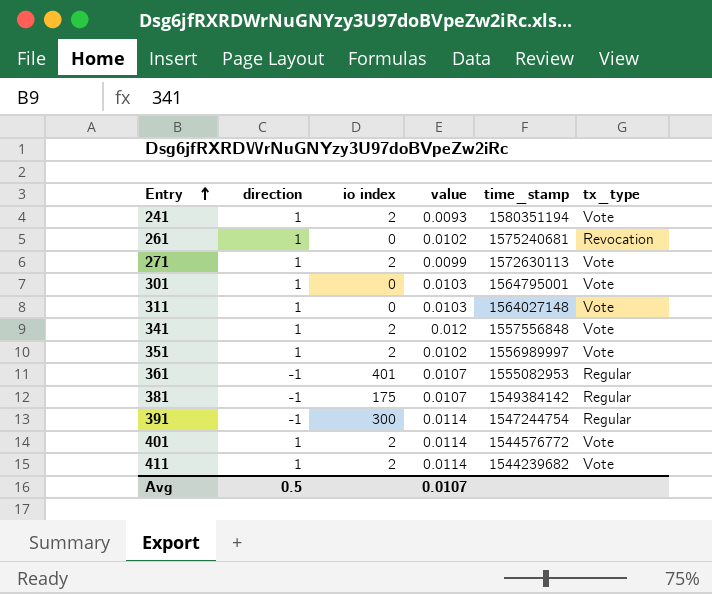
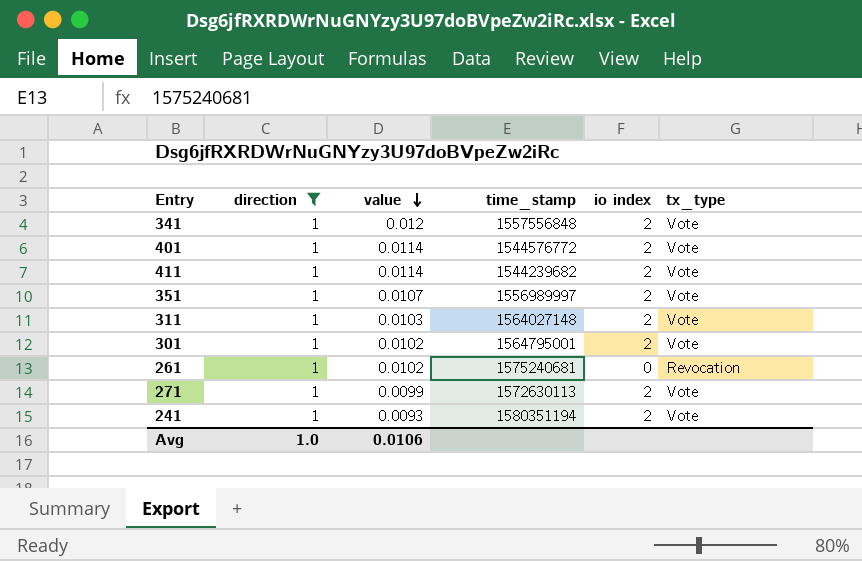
filter: none -> direction = 1
row order: Entry ascending -> value descending
column io index | position: 3 -> 5
351 | value: 0.0102 -> 0.0107
311 | io index: 0 -> 2
301 | value: 0.0103 -> 0.0102
301 | io index: 0 -> 2
Avg | direction: 0.5 -> 1.0
Avg | value: 0.0107 -> 0.0106

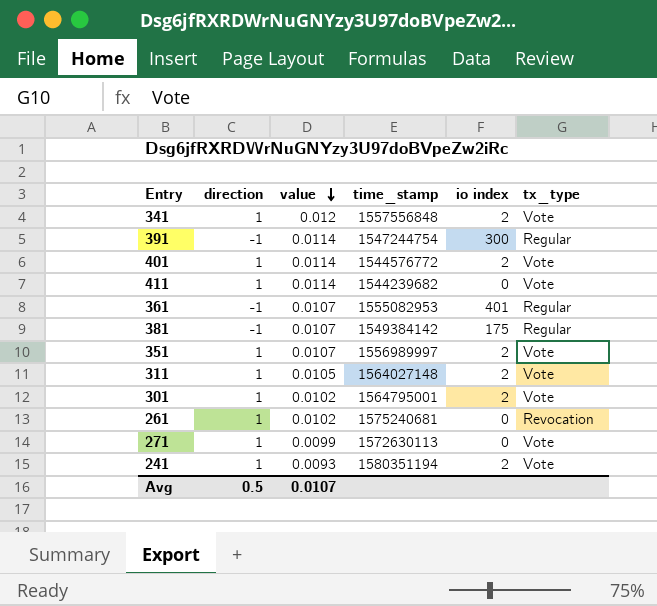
filter: direction = 1 -> none
411 | io index: 2 -> 0
311 | value: 0.0103 -> 0.0105
271 | io index: 2 -> 0
Avg | direction: 1.0 -> 0.5
Avg | value: 0.0106 -> 0.0107

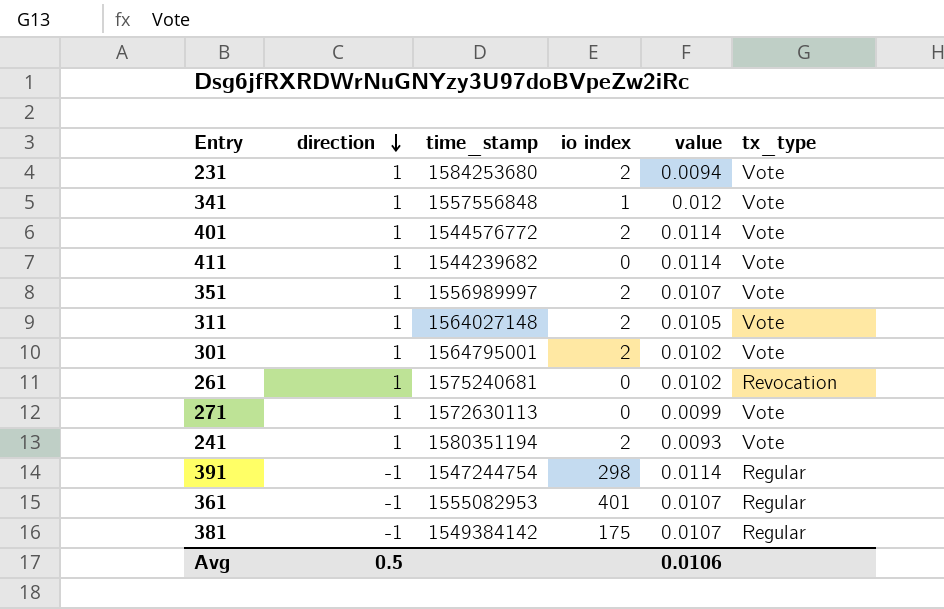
row order: value descending -> direction descending
column value | position: 3 -> 5
row 231: none -> 1 | 1584253680 | 2 | 0.0094 | Vote
341 | io index: 2 -> 1
391 | io index: 300 -> 298
Avg | value: 0.0107 -> 0.0106

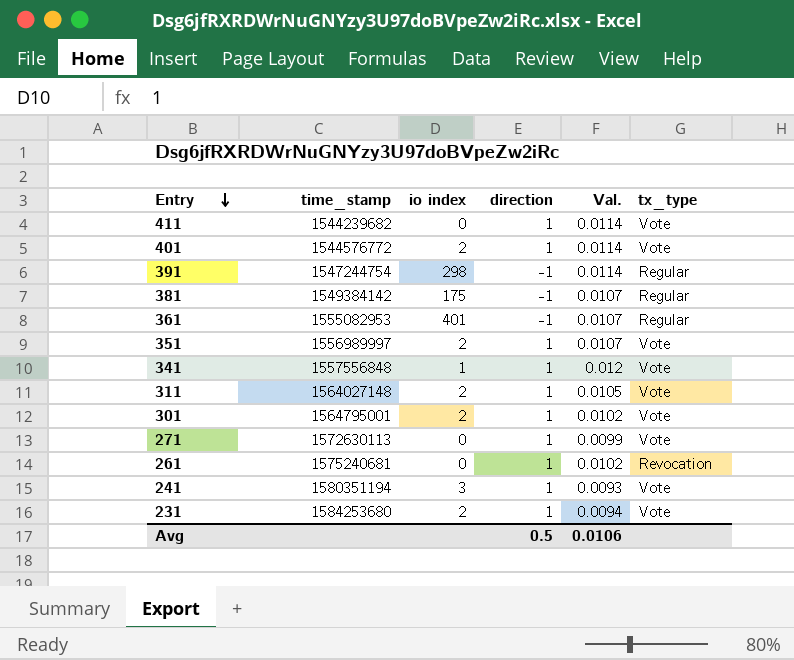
row order: direction descending -> Entry descending
column direction | position: 2 -> 4
column name: value -> Val.
241 | io index: 2 -> 3

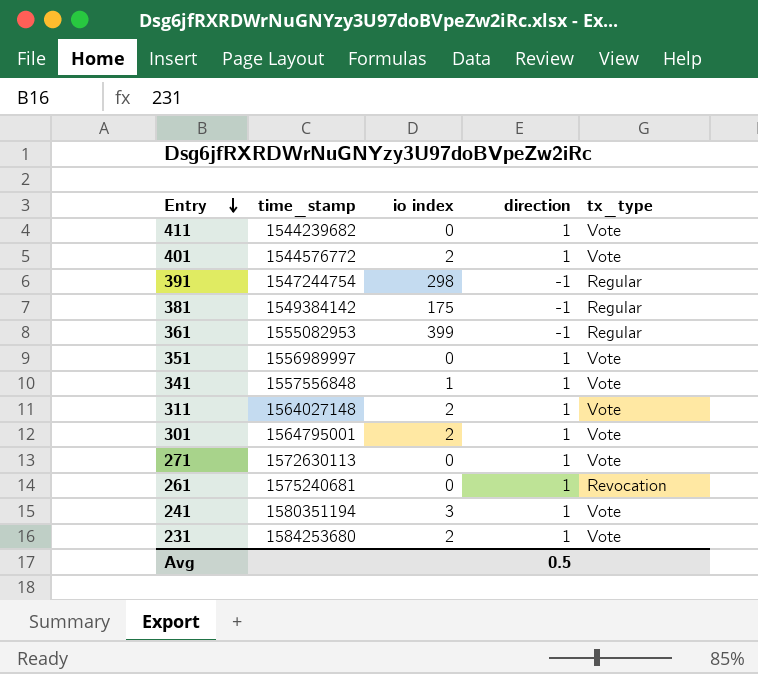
column Val. | position: 5 -> none
361 | io index: 401 -> 399
351 | io index: 2 -> 0

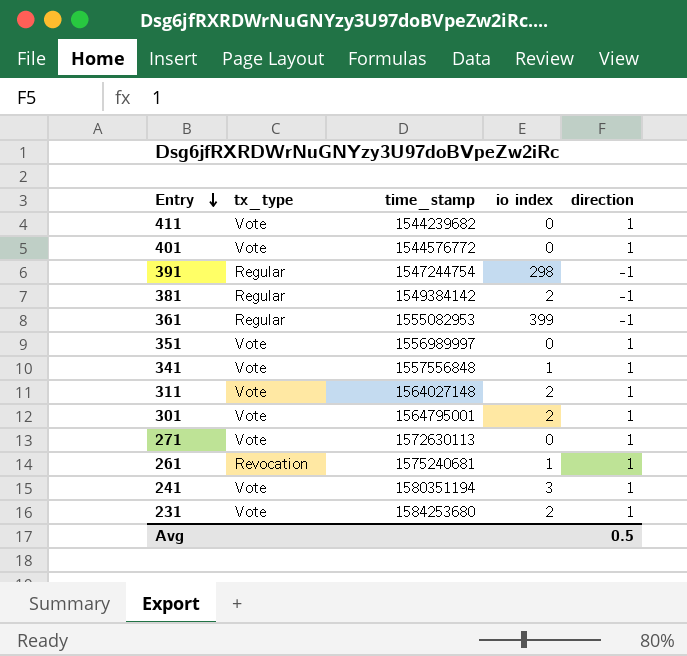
column tx_type | position: 5 -> 2
401 | io index: 2 -> 0
381 | io index: 175 -> 2
261 | io index: 0 -> 1

